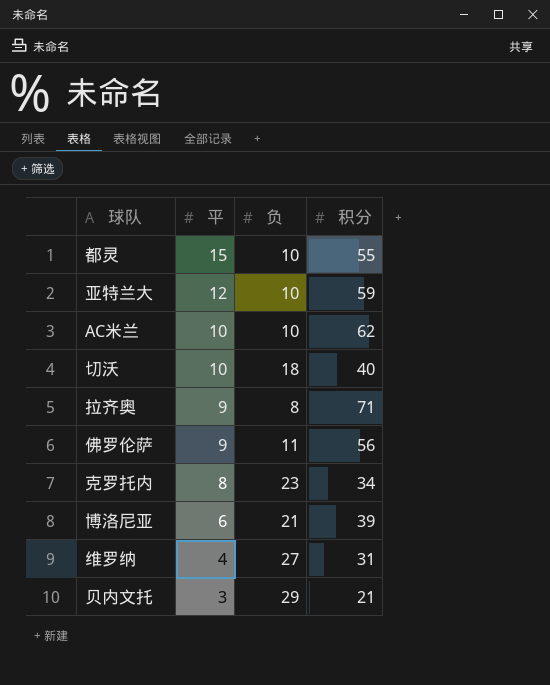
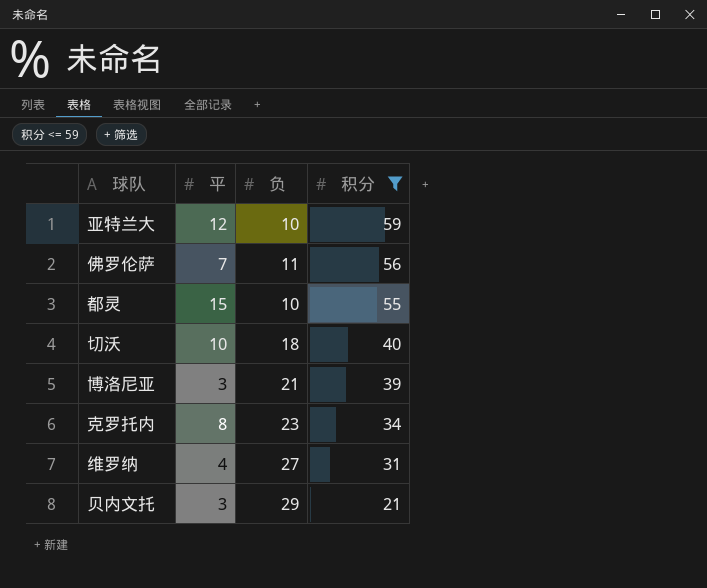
filter: none -> 积分 <= 59
row order: 平 descending -> 积分 descending
佛罗伦萨 | 平: 9 -> 7
博洛尼亚 | 平: 6 -> 3

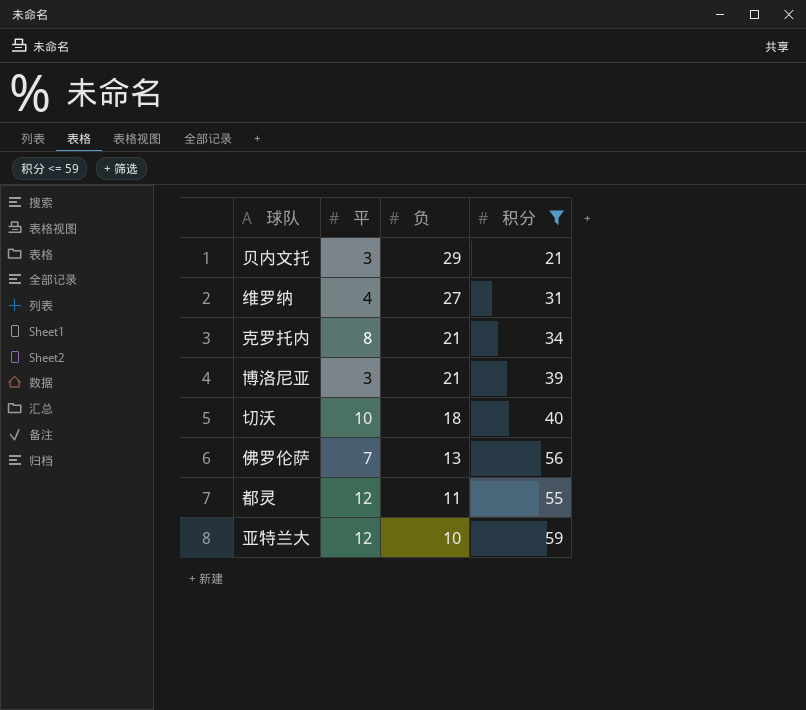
row order: 积分 descending -> 负 descending
克罗托内 | 负: 23 -> 21
佛罗伦萨 | 负: 11 -> 13
都灵 | 平: 15 -> 12
都灵 | 负: 10 -> 11

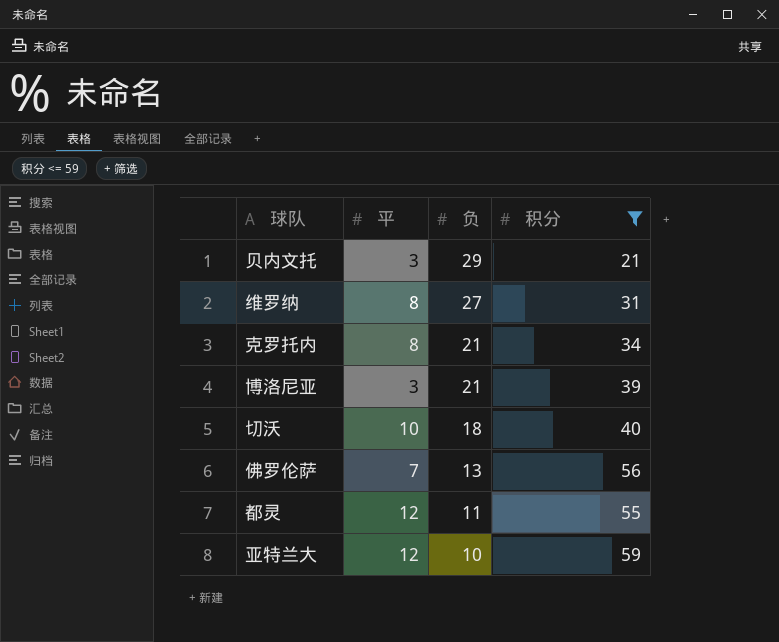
维罗纳 | 平: 4 -> 8

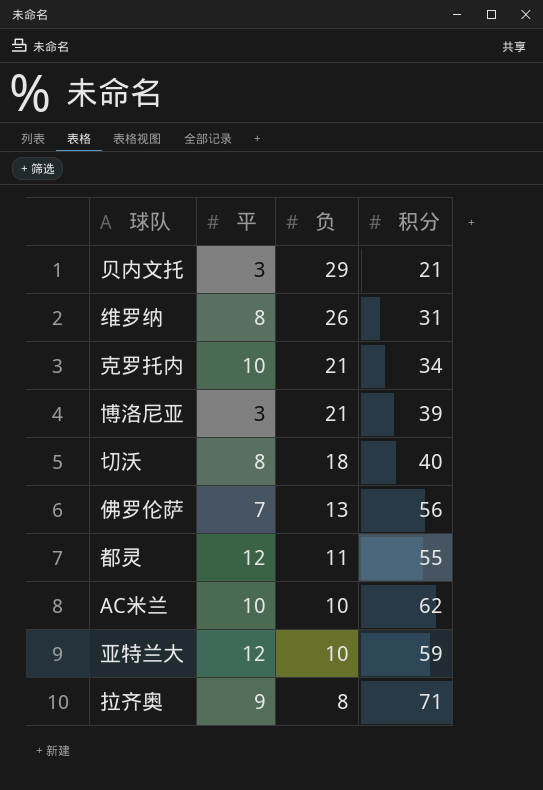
filter: 积分 <= 59 -> none
维罗纳 | 负: 27 -> 26
克罗托内 | 平: 8 -> 10
切沃 | 平: 10 -> 8

